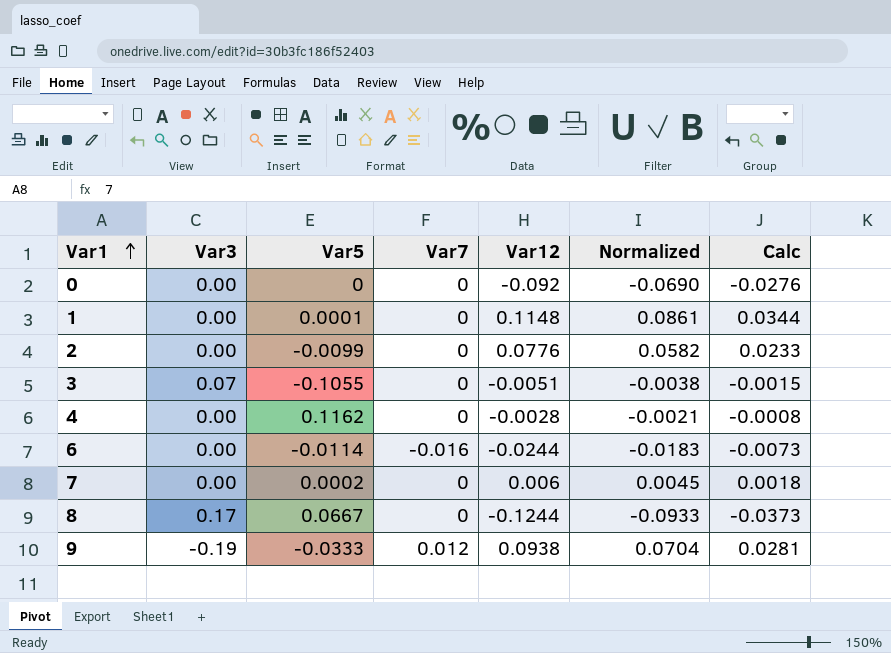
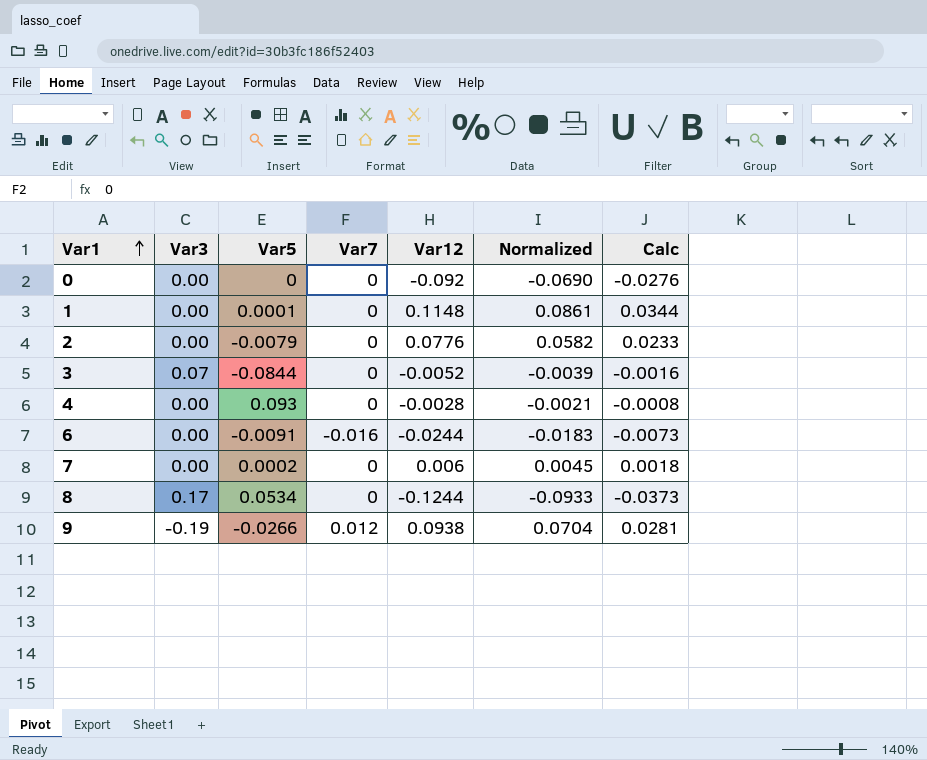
2 | Var5: -0.0099 -> -0.0079
3 | Var5: -0.1055 -> -0.0844
3 | Var12: -0.0051 -> -0.0052
3 | Normalized: -0.0038 -> -0.0039
3 | Calc: -0.0015 -> -0.0016
4 | Var5: 0.1162 -> 0.093
6 | Var5: -0.0114 -> -0.0091
8 | Var5: 0.0667 -> 0.0534
9 | Var5: -0.0333 -> -0.0266

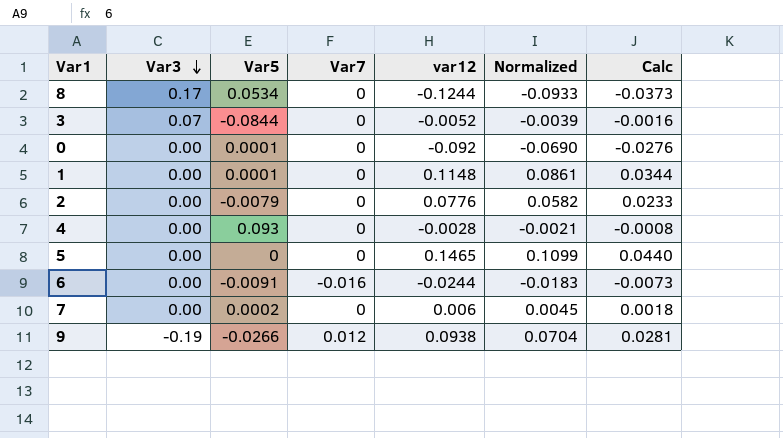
row order: Var1 ascending -> Var3 descending
column name: Var12 -> var12
0 | Var5: 0 -> 0.0001
row 5: none -> 0.00 | 0 | 0 | 0.1465 | 0.1099 | 0.0440

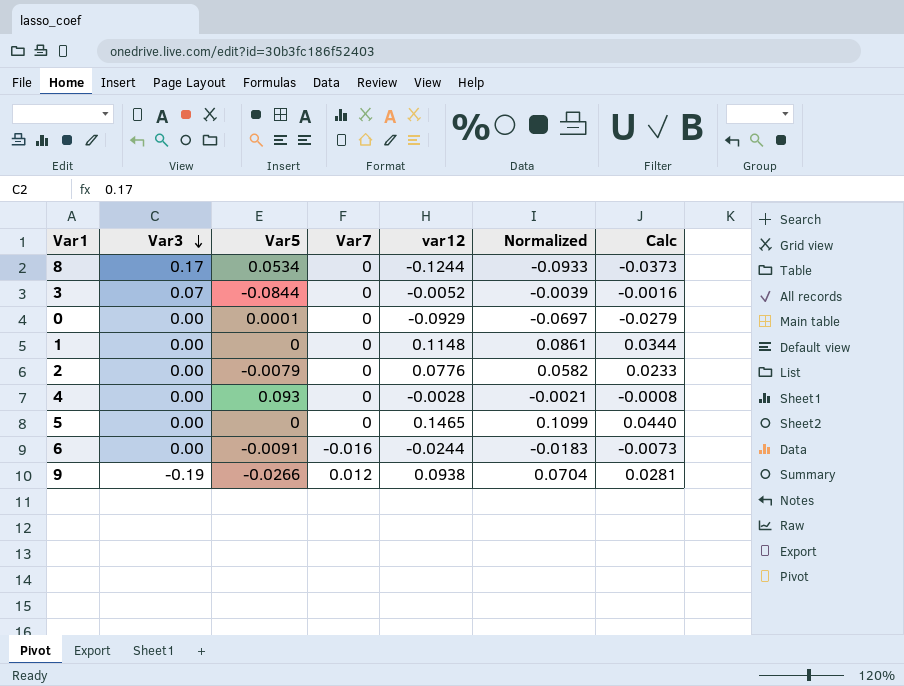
row 7: 0.00 | 0.0002 | 0 | 0.006 | 0.0045 | 0.0018 -> none
0 | var12: -0.092 -> -0.0929
0 | Normalized: -0.0690 -> -0.0697
0 | Calc: -0.0276 -> -0.0279
1 | Var5: 0.0001 -> 0

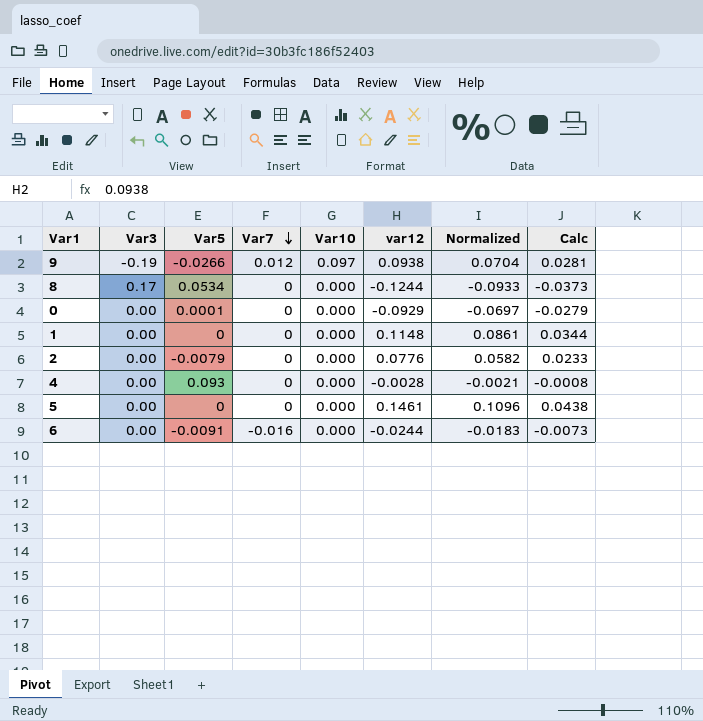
row order: Var3 descending -> Var7 descending
column Var10 | position: none -> 5
row 3: 0.07 | -0.0844 | 0 | -0.0052 | -0.0039 | -0.0016 -> none
5 | var12: 0.1465 -> 0.1461
5 | Normalized: 0.1099 -> 0.1096
5 | Calc: 0.0440 -> 0.0438

